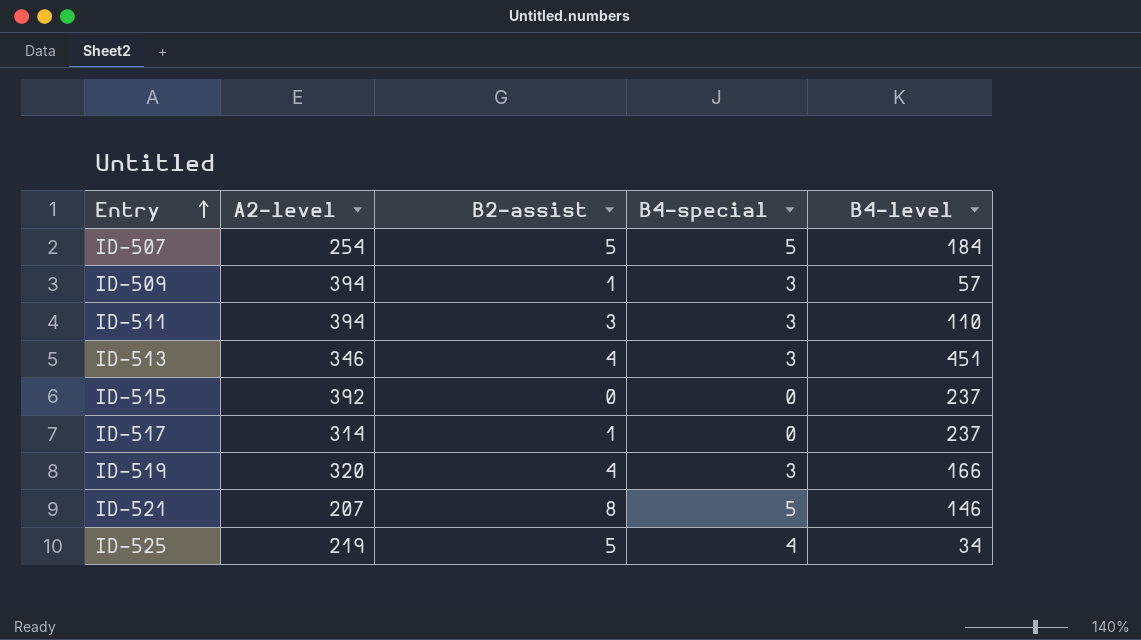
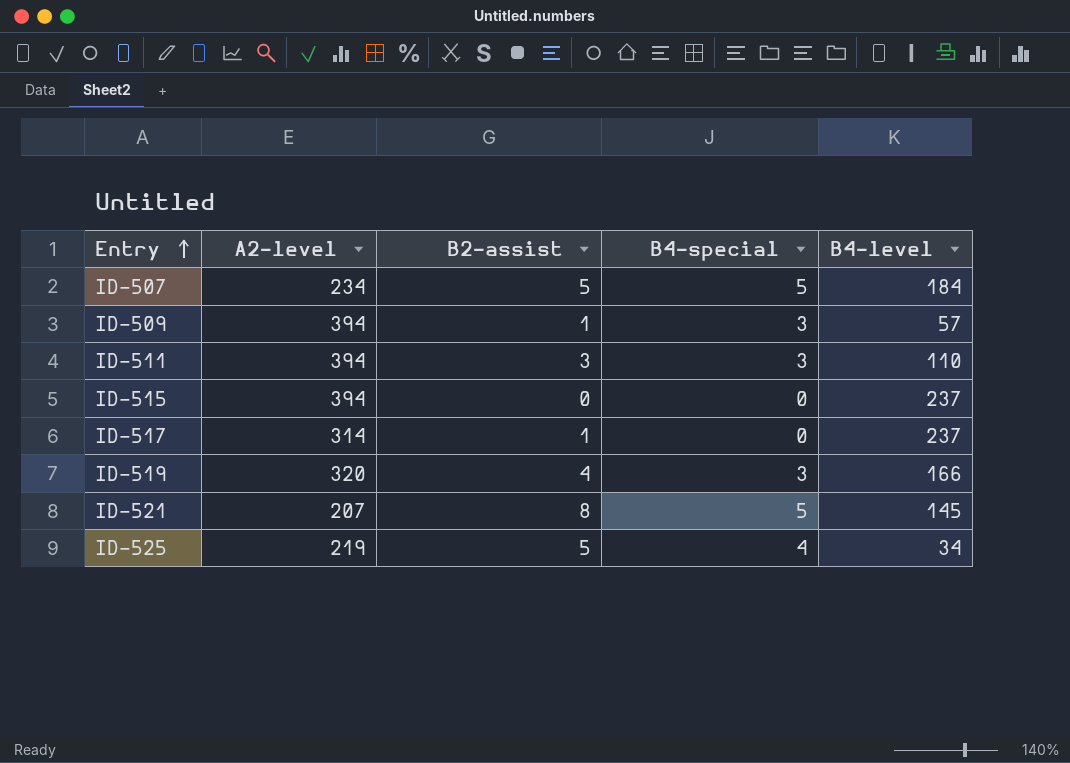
row ID-513: 346 | 4 | 3 | 451 -> none
ID-507 | A2-level: 254 -> 234
ID-515 | A2-level: 392 -> 394
ID-521 | B4-level: 146 -> 145

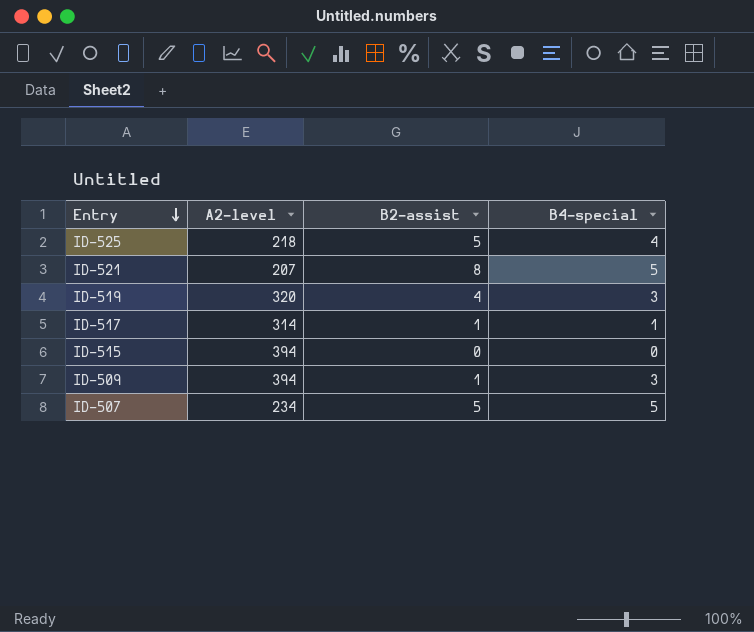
row order: Entry ascending -> Entry descending
column B4-level | position: 5 -> none
row ID-511: 394 | 3 | 3 | 110 -> none
ID-525 | A2-level: 219 -> 218
ID-517 | B4-special: 0 -> 1

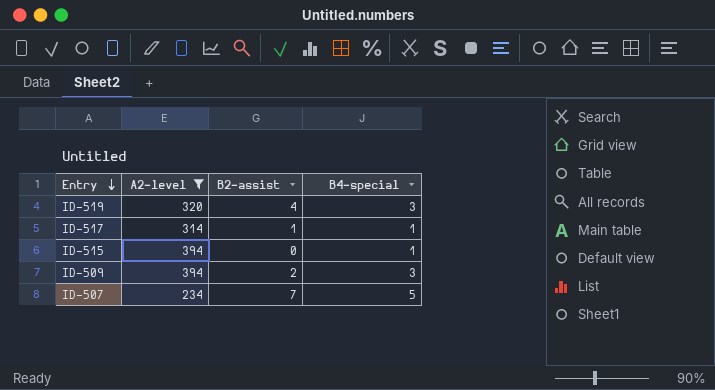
filter: none -> A2-level >= 234
ID-515 | B4-special: 0 -> 1
ID-509 | B2-assist: 1 -> 2
ID-507 | B2-assist: 5 -> 7

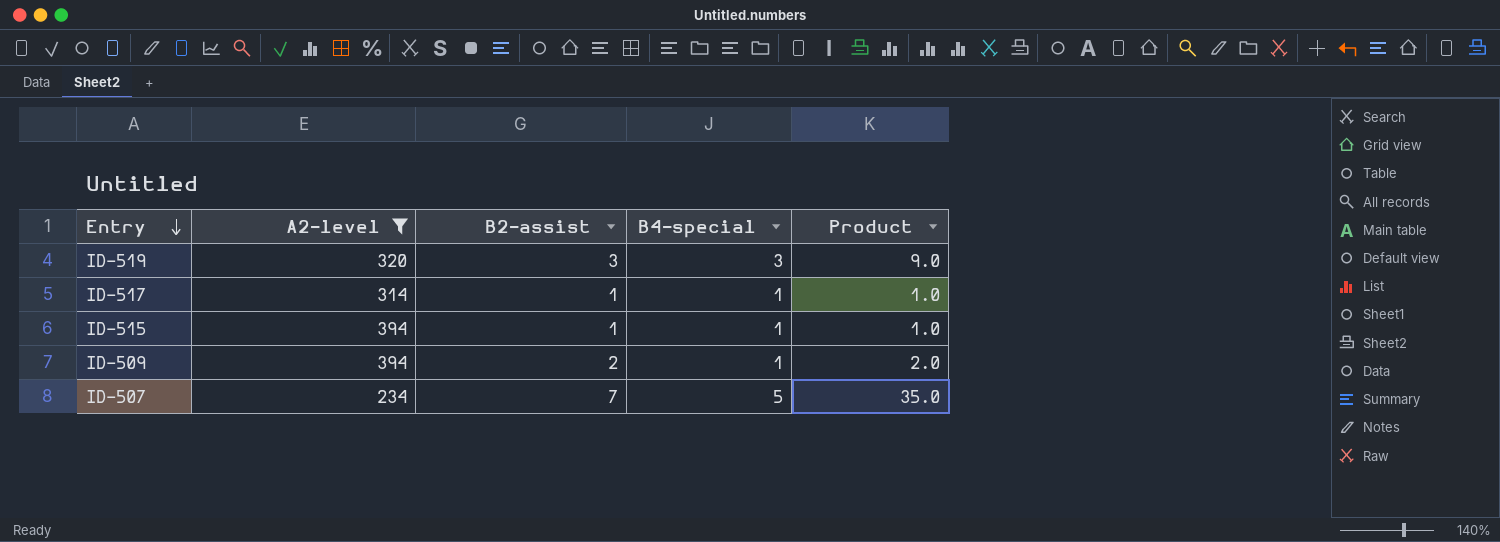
column Product | formula: none -> [B2-assist] * [B4-special]
ID-519 | B2-assist: 4 -> 3
ID-515 | B2-assist: 0 -> 1
ID-509 | B4-special: 3 -> 1

